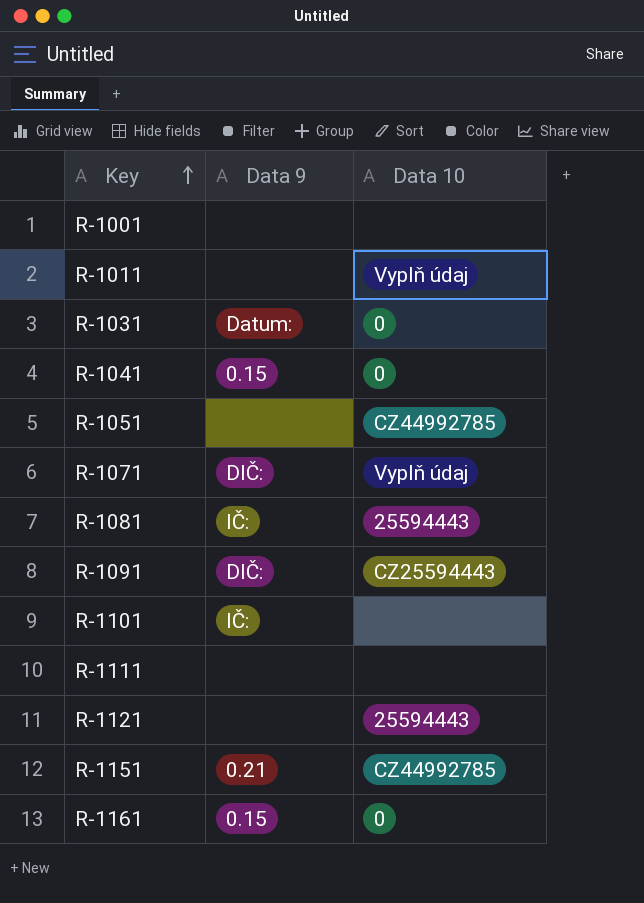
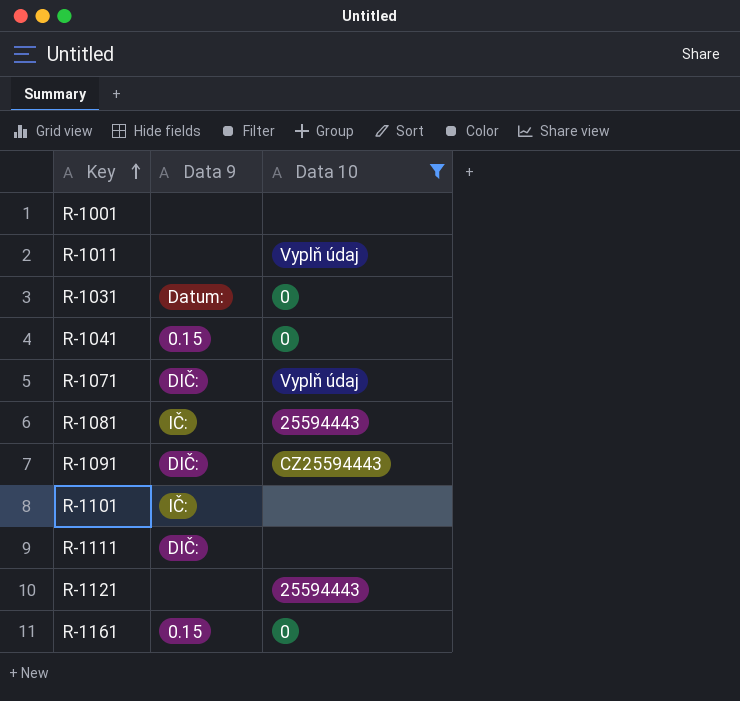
filter: none -> Data 10 != CZ44992785
R-1111 | Data 9: none -> DIČ:

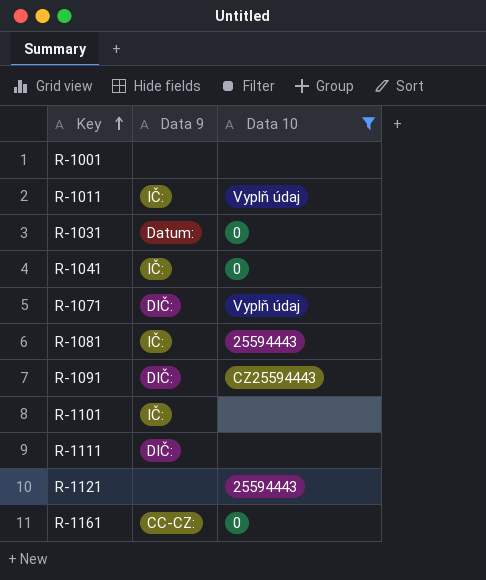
R-1011 | Data 9: none -> IČ:
R-1041 | Data 9: 0.15 -> IČ:
R-1161 | Data 9: 0.15 -> CC-CZ:

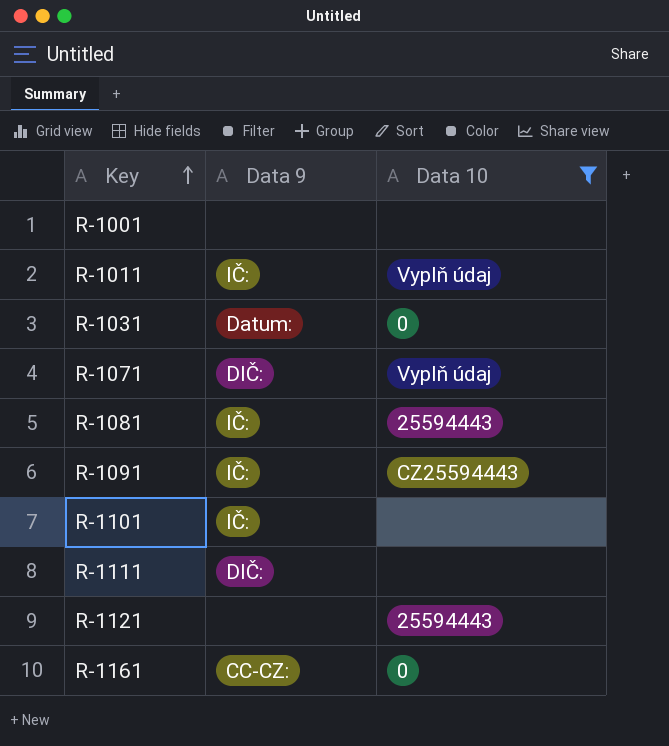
row R-1041: IČ: | 0 -> none
R-1091 | Data 9: DIČ: -> IČ:

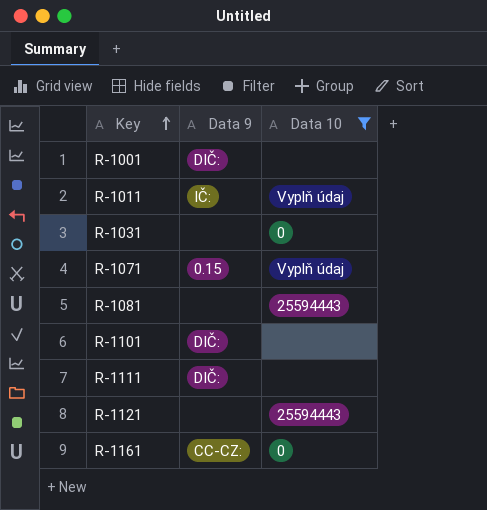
row R-1091: IČ: | CZ25594443 -> none
R-1001 | Data 9: none -> DIČ:
R-1031 | Data 9: Datum: -> none
R-1071 | Data 9: DIČ: -> 0.15
R-1081 | Data 9: IČ: -> none
R-1101 | Data 9: IČ: -> DIČ:

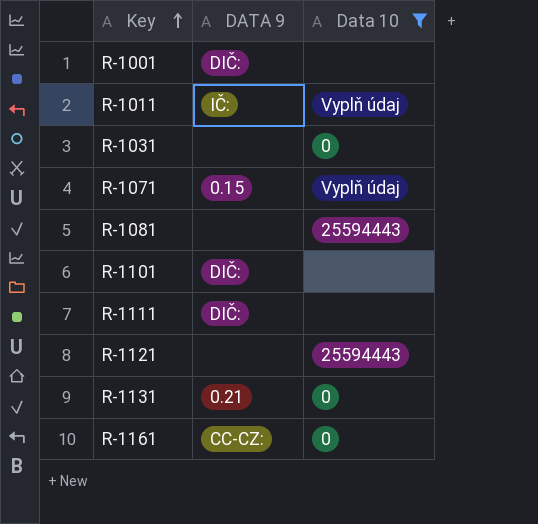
column name: Data 9 -> DATA 9
row R-1131: none -> 0.21 | 0

